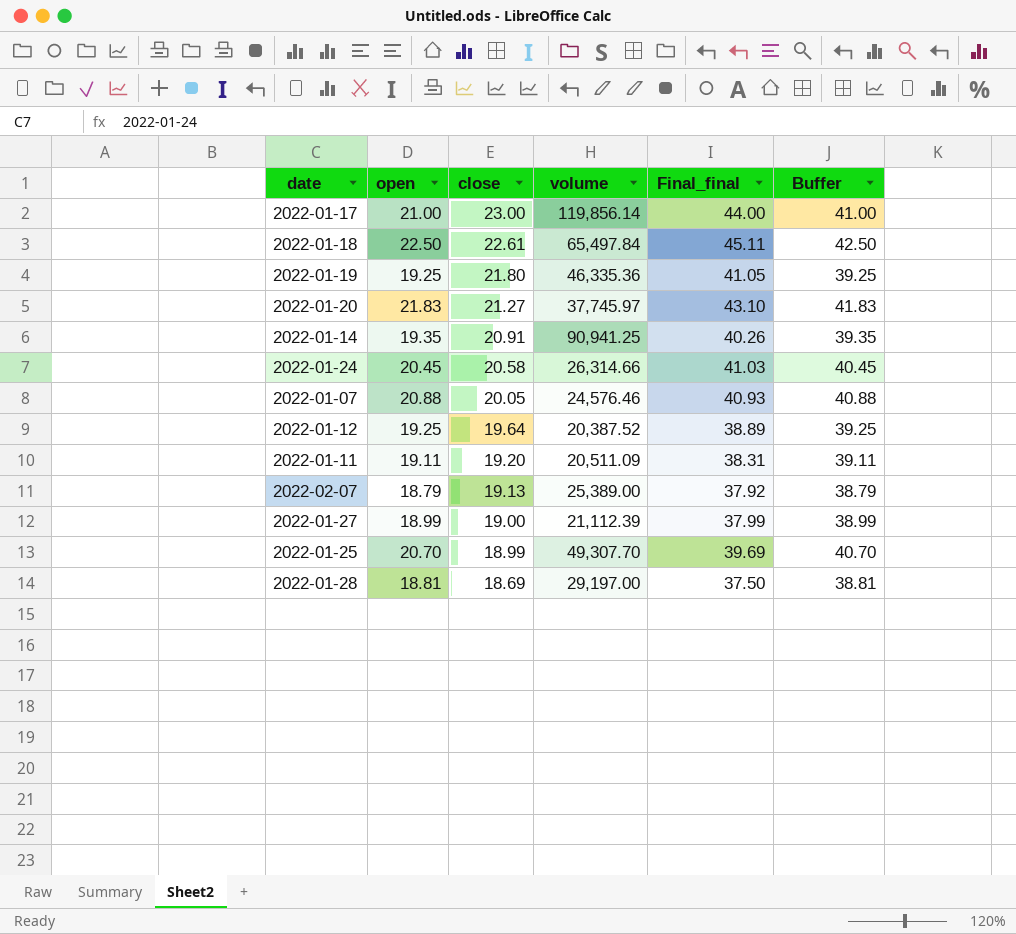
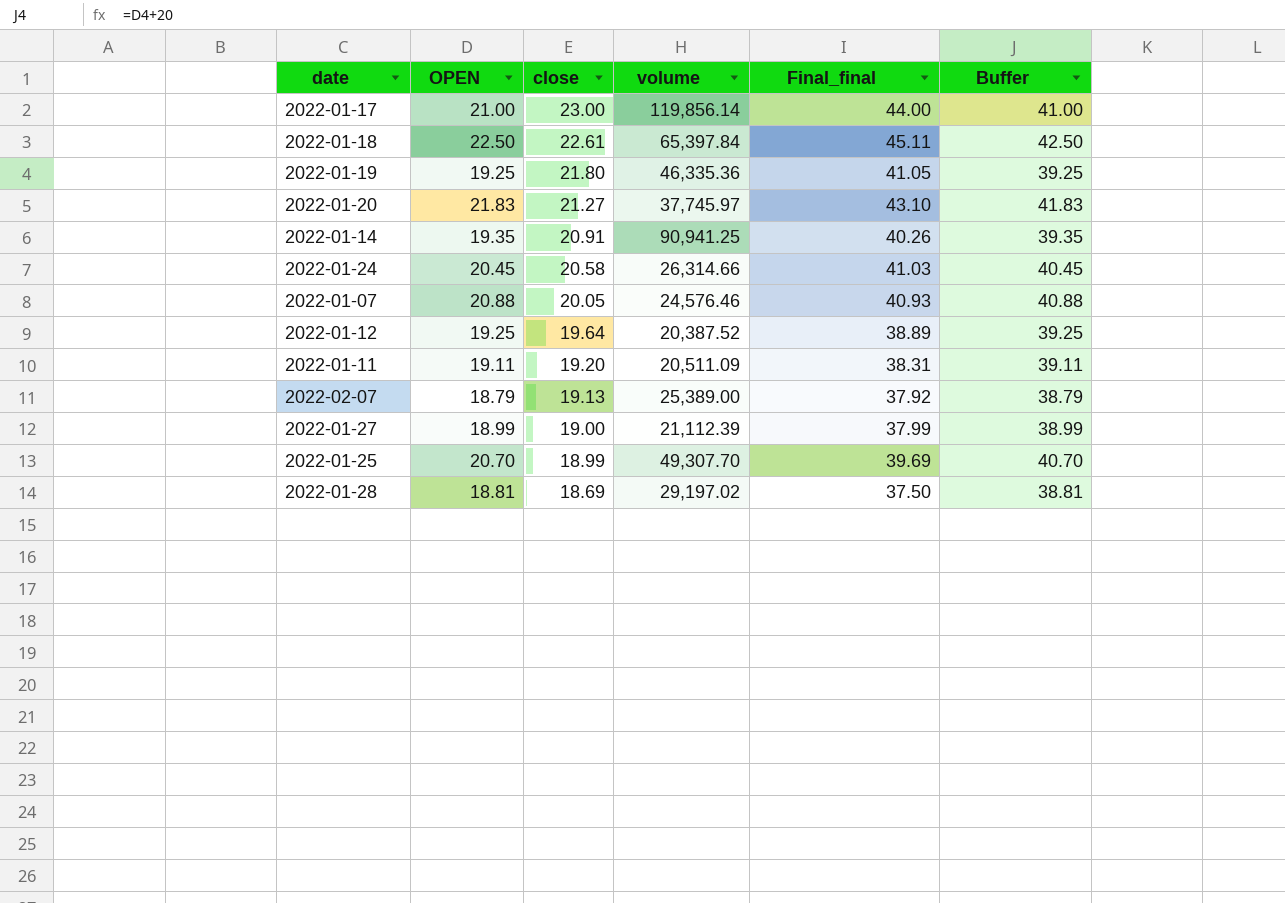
column name: open -> OPEN
2022-01-18 | volume: 65,497.84 -> 65,397.84
2022-01-28 | volume: 29,197.00 -> 29,197.02

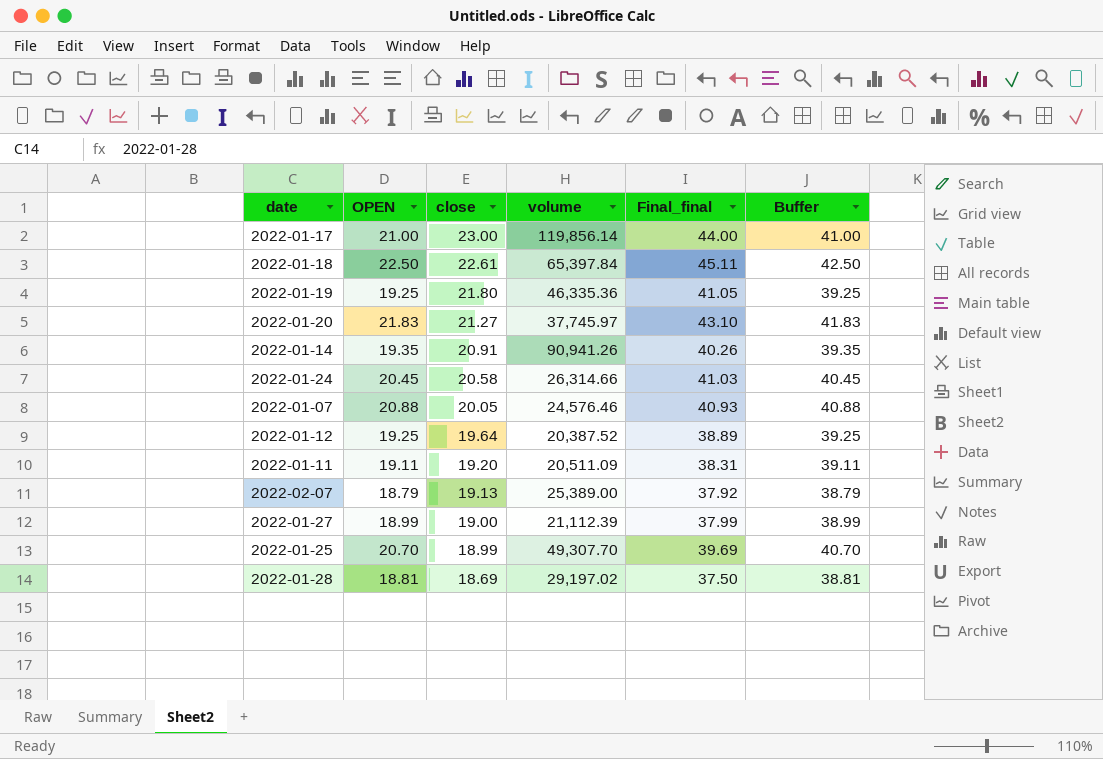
2022-01-14 | volume: 90,941.25 -> 90,941.26

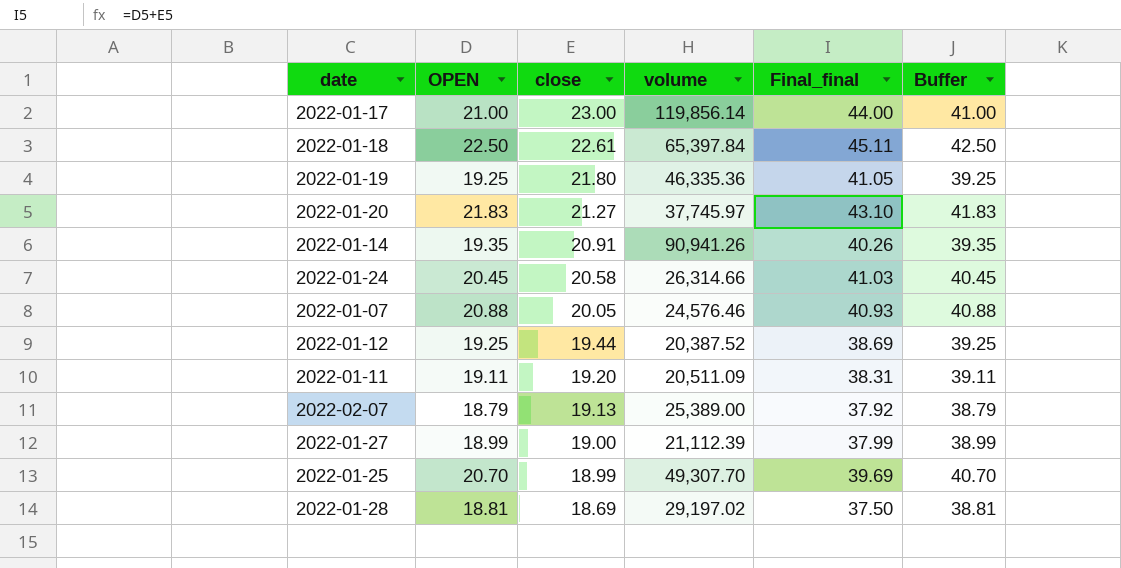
2022-01-12 | close: 19.64 -> 19.44
2022-01-12 | Final_final: 38.89 -> 38.69

